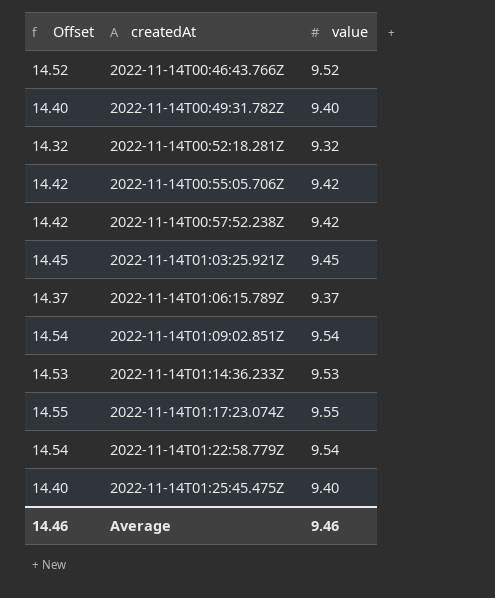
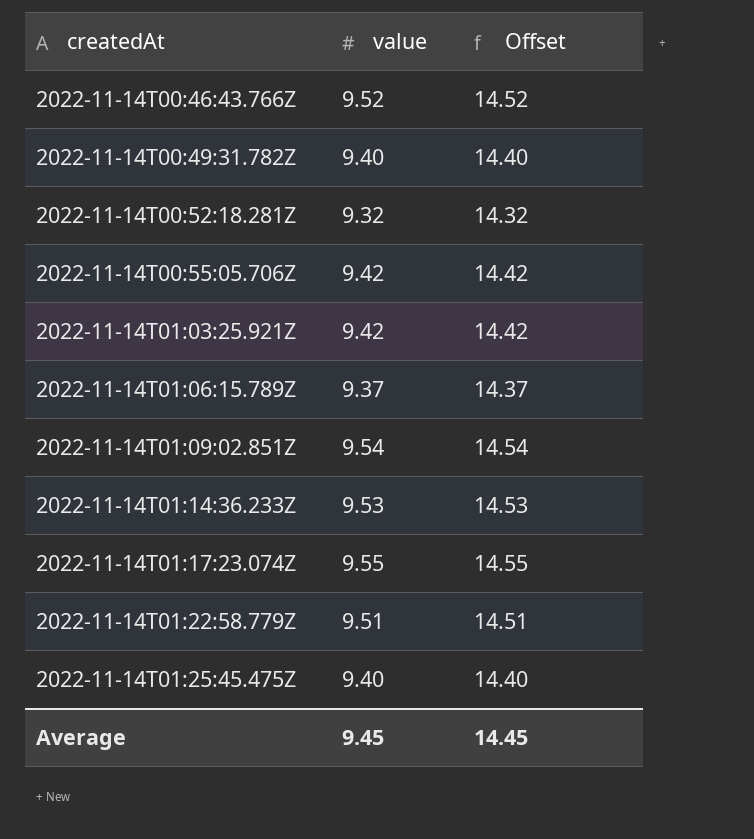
column Offset | position: 1 -> 3
row 2022-11-14T00:57:52.238Z: 14.42 | 9.42 -> none
2022-11-14T01:03:25.921Z | value: 9.45 -> 9.42
2022-11-14T01:03:25.921Z | Offset: 14.45 -> 14.42
2022-11-14T01:22:58.779Z | value: 9.54 -> 9.51
2022-11-14T01:22:58.779Z | Offset: 14.54 -> 14.51
Average | value: 9.46 -> 9.45
Average | Offset: 14.46 -> 14.45

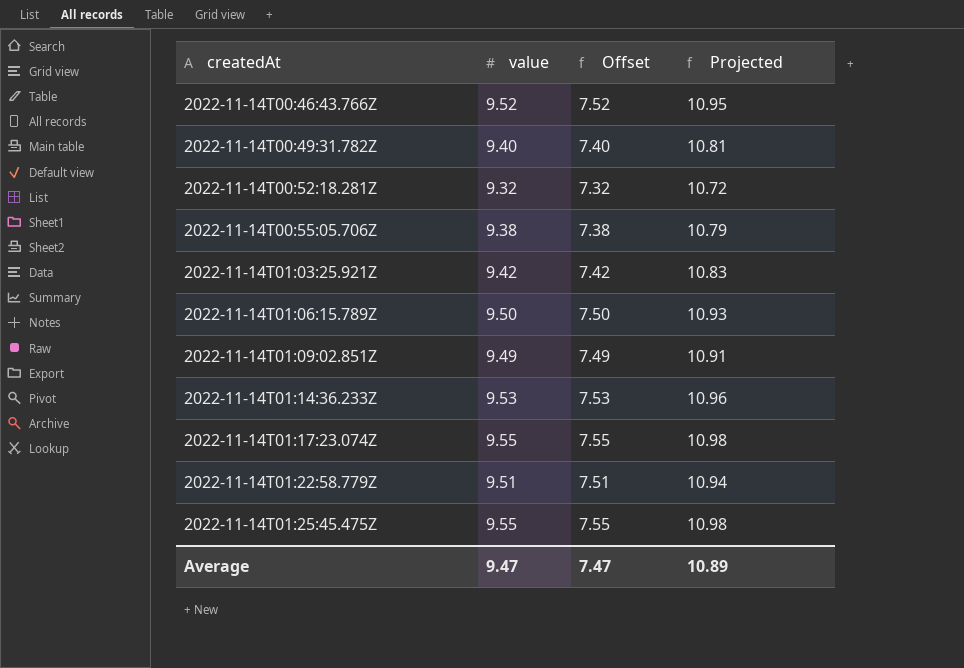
column Offset | formula: [value] + 5 -> [value] - 2
column Projected | formula: none -> [value] * 1.15
2022-11-14T00:55:05.706Z | value: 9.42 -> 9.38
2022-11-14T01:06:15.789Z | value: 9.37 -> 9.50
2022-11-14T01:09:02.851Z | value: 9.54 -> 9.49
2022-11-14T01:25:45.475Z | value: 9.40 -> 9.55
Average | value: 9.45 -> 9.47
Average | Offset: 14.45 -> 7.47

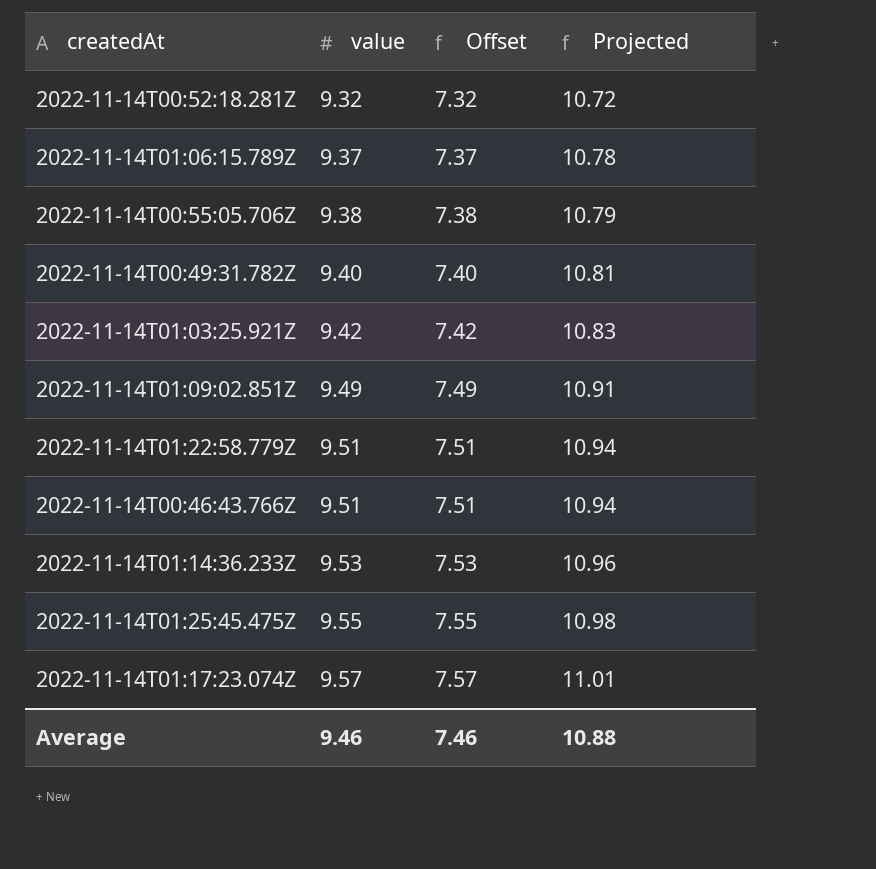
row order: createdAt ascending -> value ascending
2022-11-14T01:06:15.789Z | value: 9.50 -> 9.37
2022-11-14T01:06:15.789Z | Offset: 7.50 -> 7.37
2022-11-14T01:06:15.789Z | Projected: 10.93 -> 10.78
2022-11-14T00:46:43.766Z | value: 9.52 -> 9.51
2022-11-14T00:46:43.766Z | Offset: 7.52 -> 7.51
2022-11-14T00:46:43.766Z | Projected: 10.95 -> 10.94
2022-11-14T01:17:23.074Z | value: 9.55 -> 9.57
2022-11-14T01:17:23.074Z | Offset: 7.55 -> 7.57
2022-11-14T01:17:23.074Z | Projected: 10.98 -> 11.01
Average | value: 9.47 -> 9.46
Average | Offset: 7.47 -> 7.46
Average | Projected: 10.89 -> 10.88

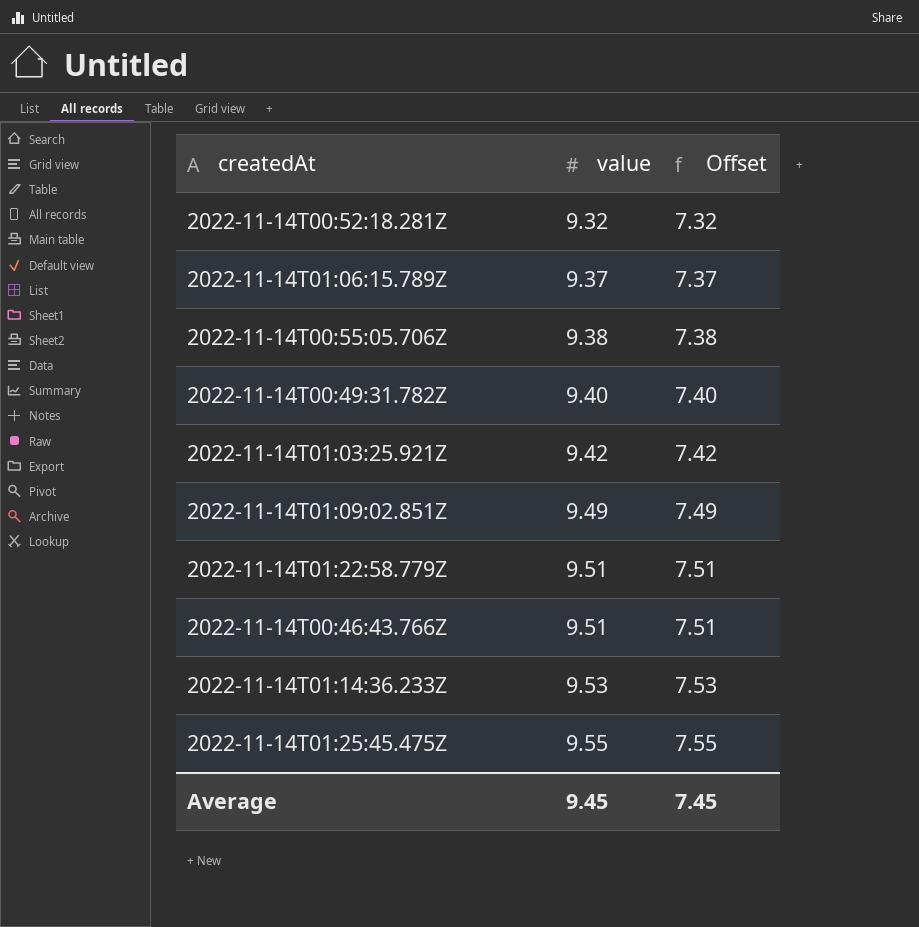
column Projected | formula: [value] * 1.15 -> none
row 2022-11-14T01:17:23.074Z: 9.57 | 7.57 | 11.01 -> none
Average | value: 9.46 -> 9.45
Average | Offset: 7.46 -> 7.45

